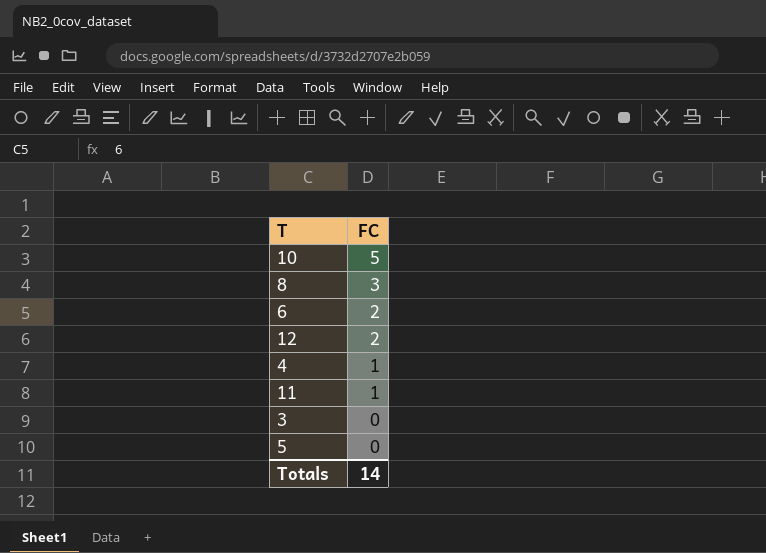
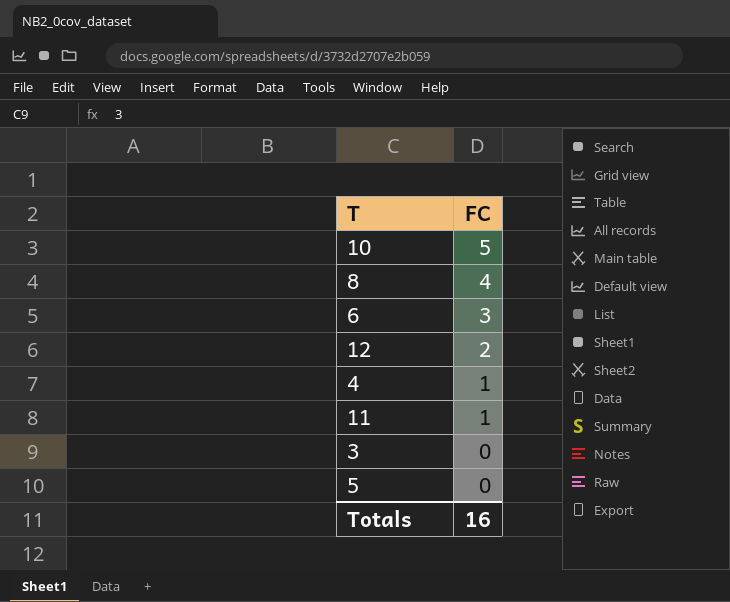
8 | FC: 3 -> 4
6 | FC: 2 -> 3
Totals | FC: 14 -> 16

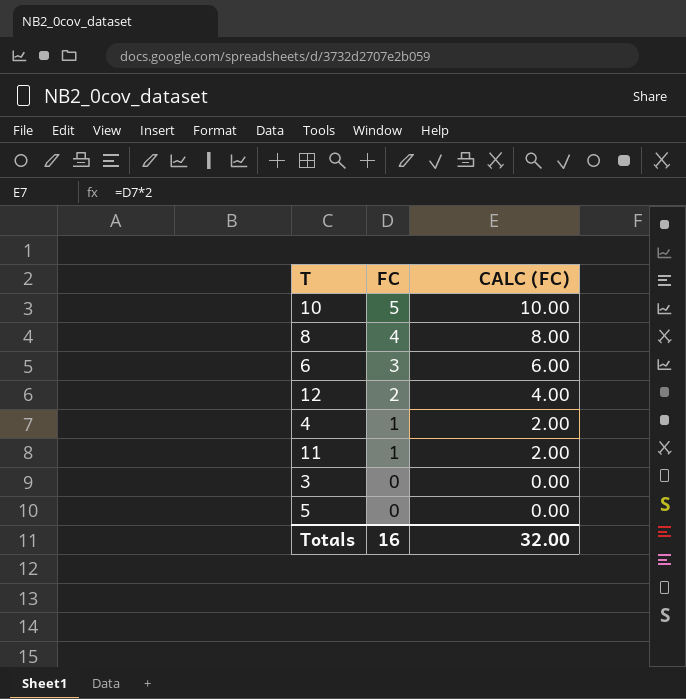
column CALC (FC) | formula: none -> [FC] * 2

